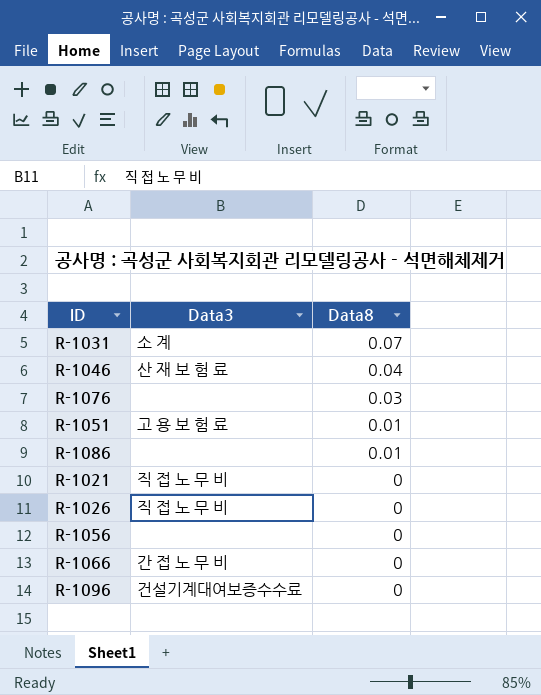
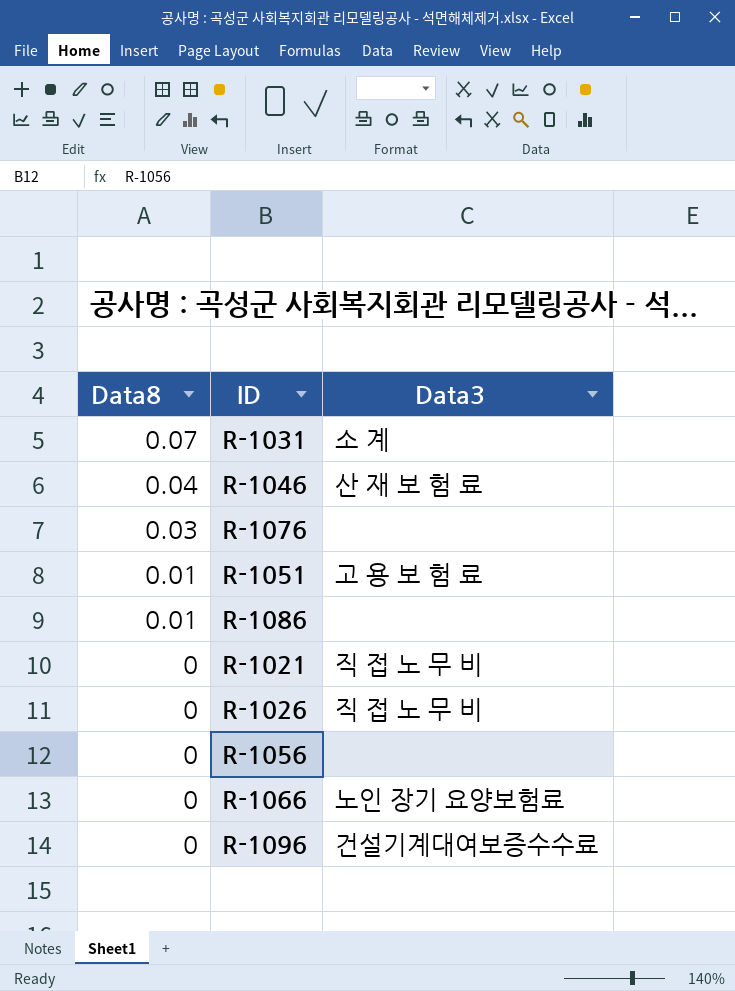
column Data8 | position: 3 -> 1
R-1066 | Data3: 간 접 노 무 비 -> 노인 장기 요양보험료

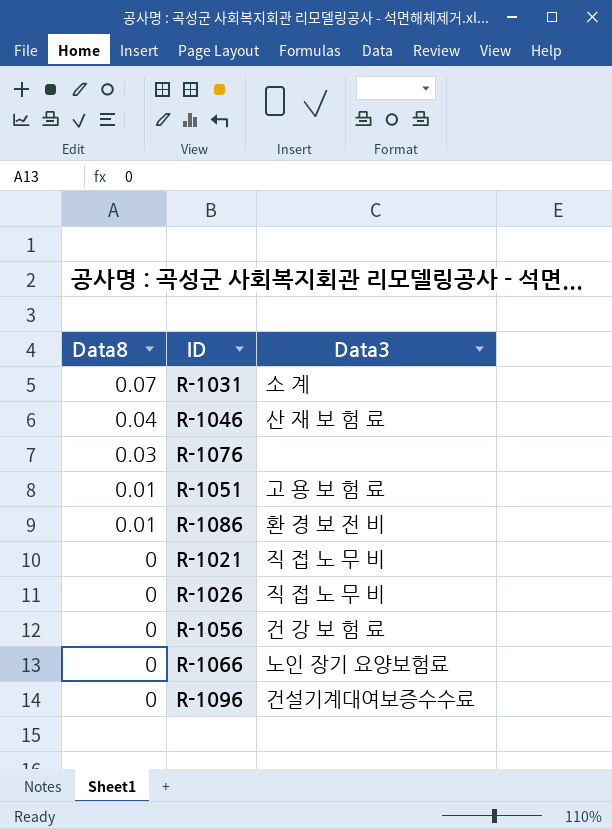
R-1086 | Data3: none -> 환 경 보 전 비
R-1056 | Data3: none -> 건 강 보 험 료

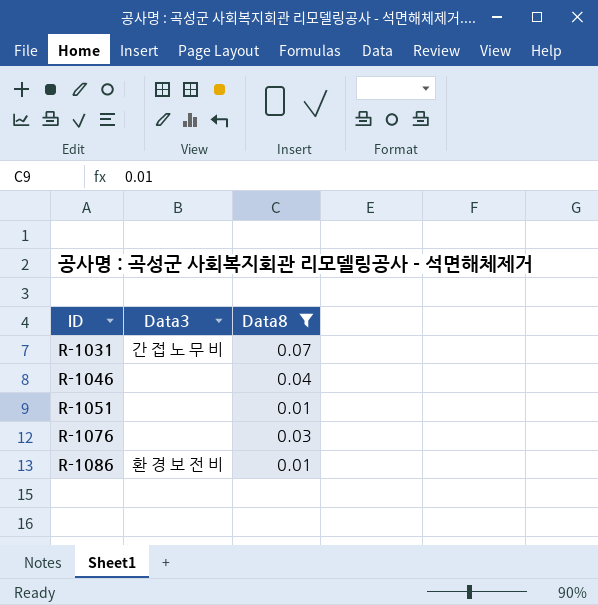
filter: none -> Data8 != 0
row order: Data8 descending -> ID ascending
column Data8 | position: 1 -> 3
R-1031 | Data3: 소 계 -> 간 접 노 무 비
R-1046 | Data3: 산 재 보 험 료 -> none
R-1051 | Data3: 고 용 보 험 료 -> none

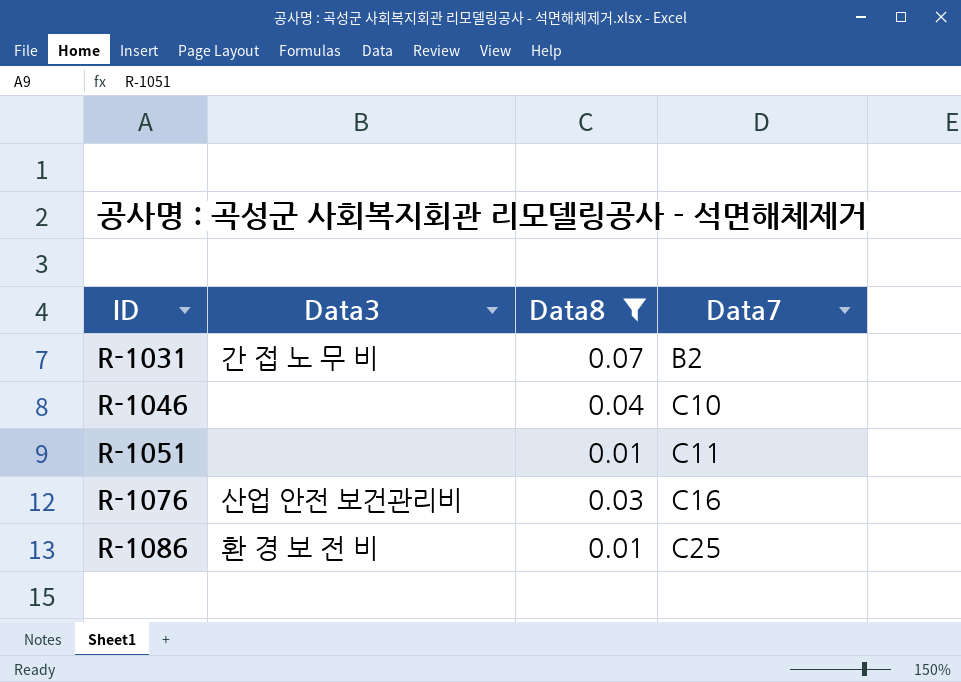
column Data7 | position: none -> 4
R-1076 | Data3: none -> 산업 안전 보건관리비

